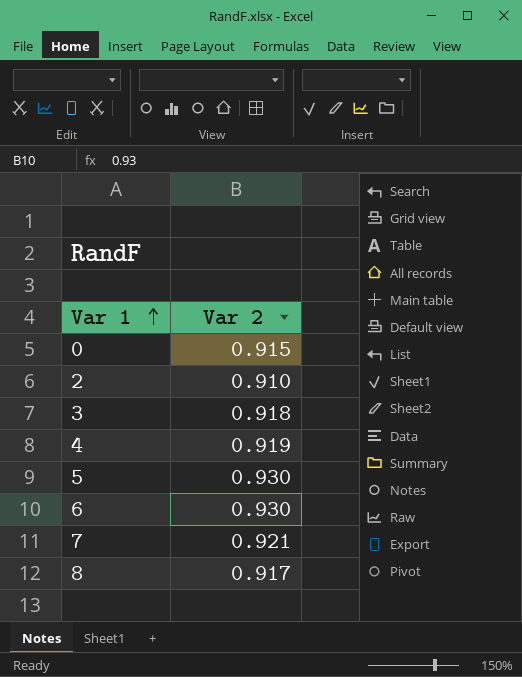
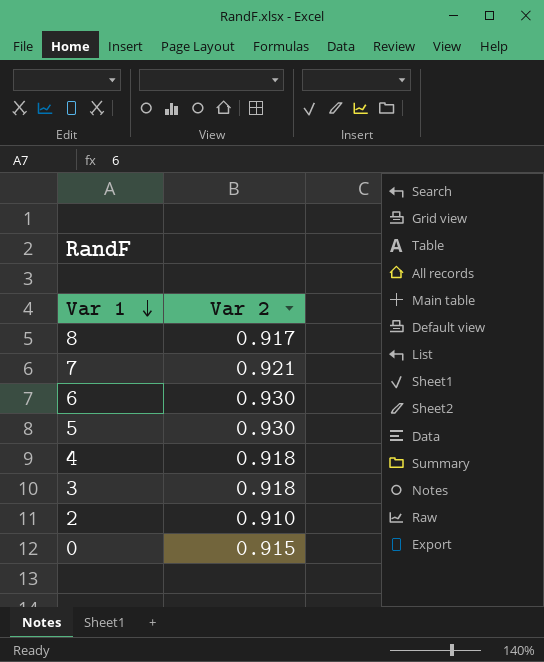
row order: Var 1 ascending -> Var 1 descending
4 | Var 2: 0.919 -> 0.918

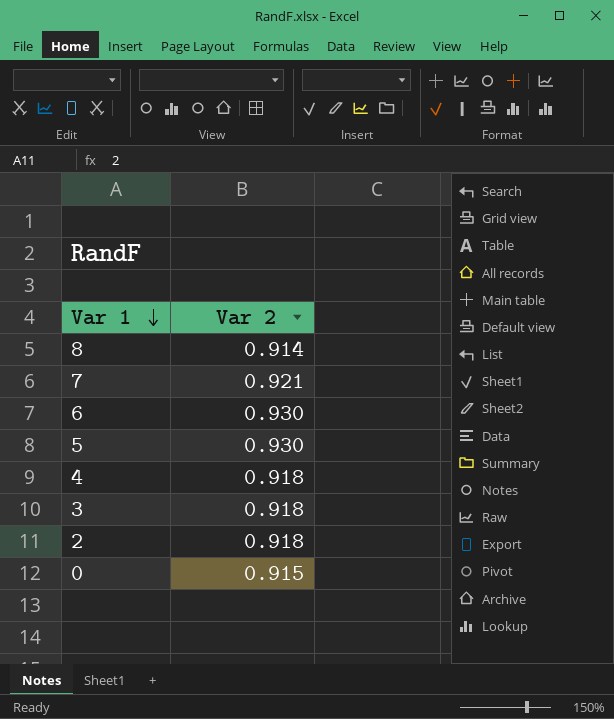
8 | Var 2: 0.917 -> 0.914
2 | Var 2: 0.910 -> 0.918

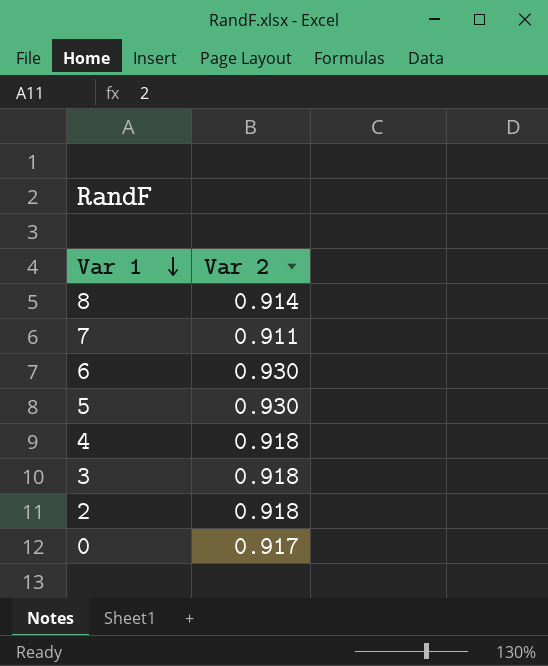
7 | Var 2: 0.921 -> 0.911
0 | Var 2: 0.915 -> 0.917

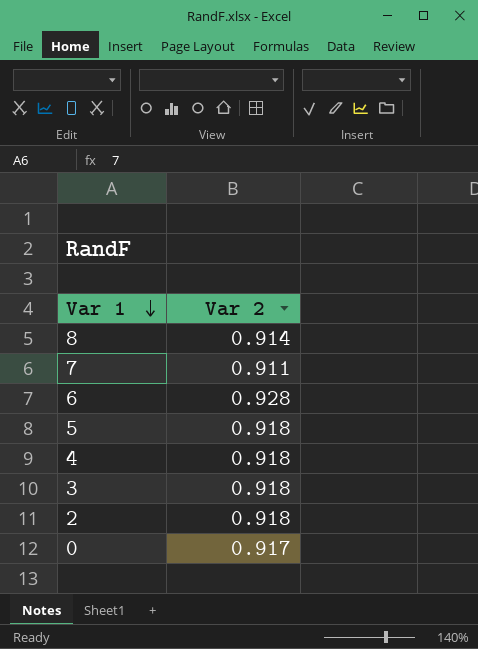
6 | Var 2: 0.930 -> 0.928
5 | Var 2: 0.930 -> 0.918

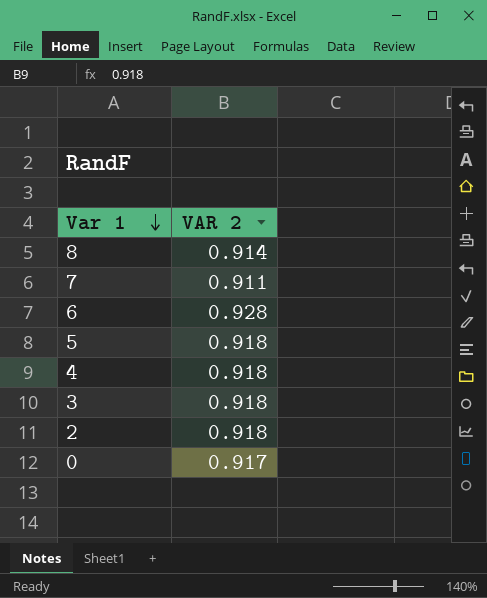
column name: Var 2 -> VAR 2

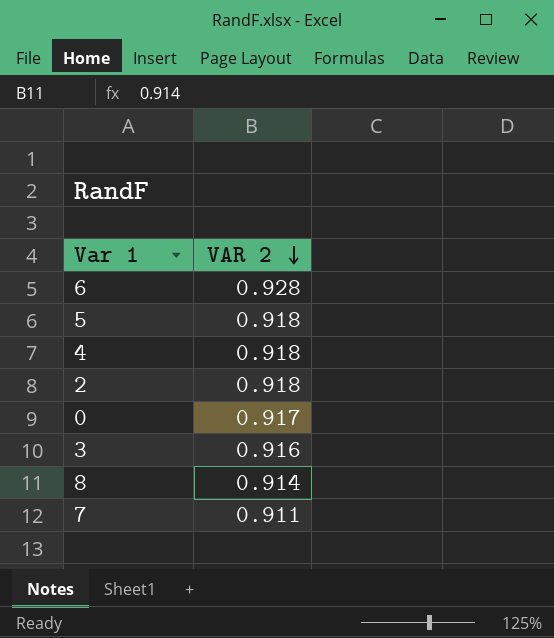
row order: Var 1 descending -> VAR 2 descending
3 | VAR 2: 0.918 -> 0.916

